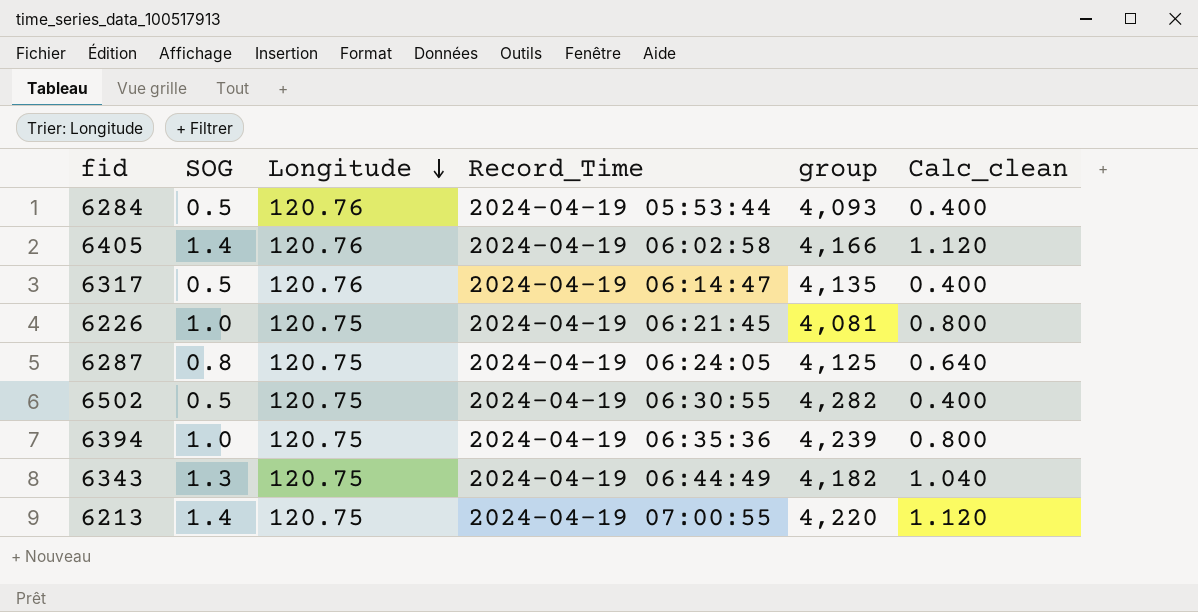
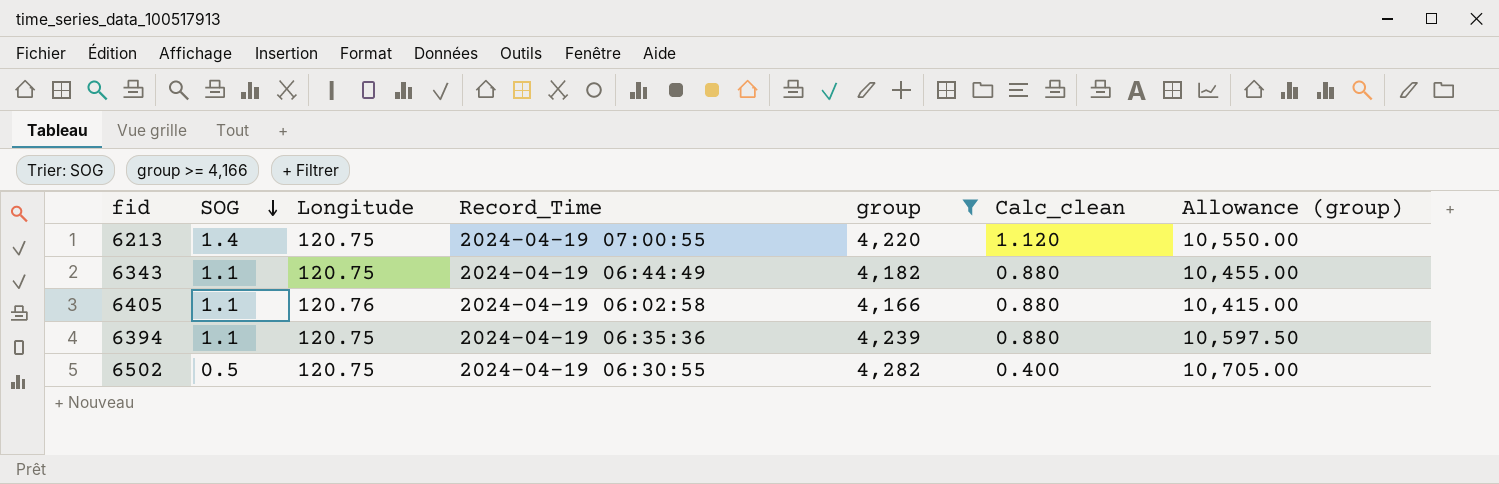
filter: none -> group >= 4,166
row order: Longitude descending -> SOG descending
column Allowance (group) | formula: none -> [group] * 2.5
6343 | SOG: 1.3 -> 1.1
6343 | Calc_clean: 1.040 -> 0.880
6405 | SOG: 1.4 -> 1.1
6405 | Calc_clean: 1.120 -> 0.880
6394 | SOG: 1.0 -> 1.1
6394 | Calc_clean: 0.800 -> 0.880

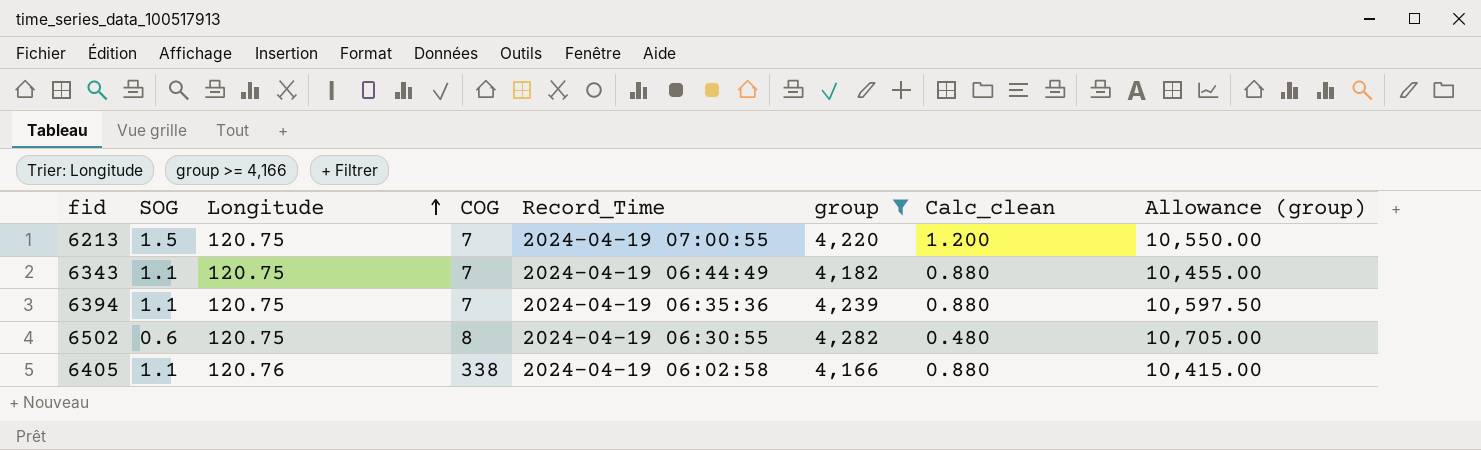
row order: SOG descending -> Longitude ascending
column COG | position: none -> 4
6213 | SOG: 1.4 -> 1.5
6213 | Calc_clean: 1.120 -> 1.200
6502 | SOG: 0.5 -> 0.6
6502 | Calc_clean: 0.400 -> 0.480

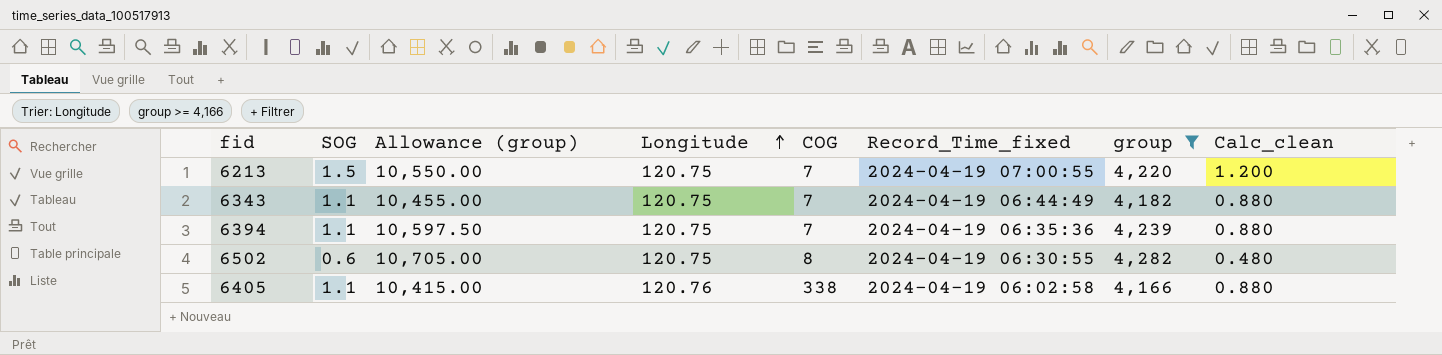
column Allowance (group) | position: 8 -> 3
column name: Record_Time -> Record_Time_fixed

